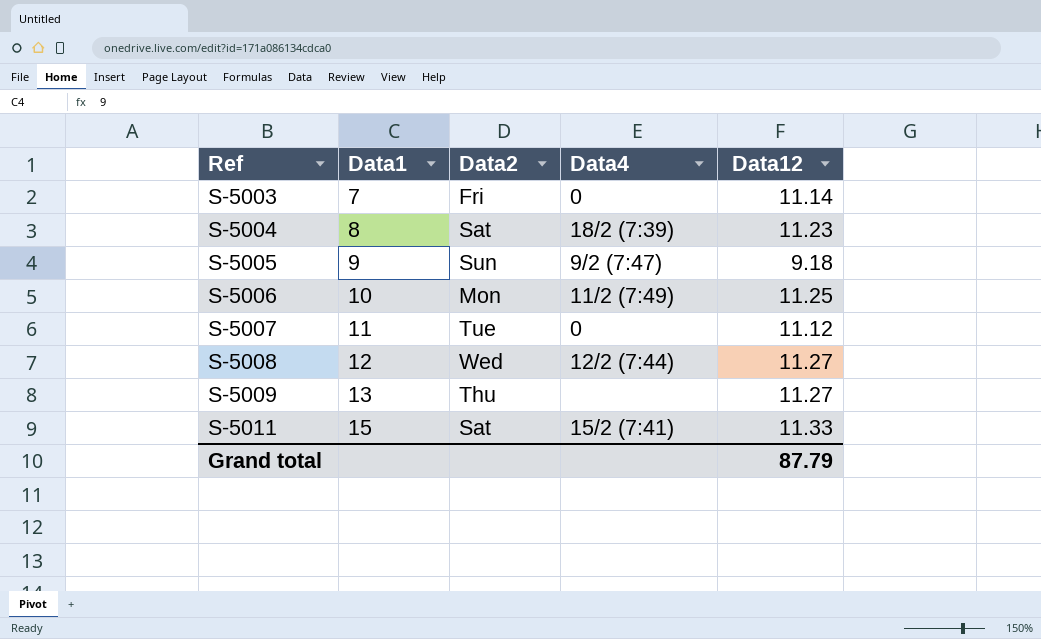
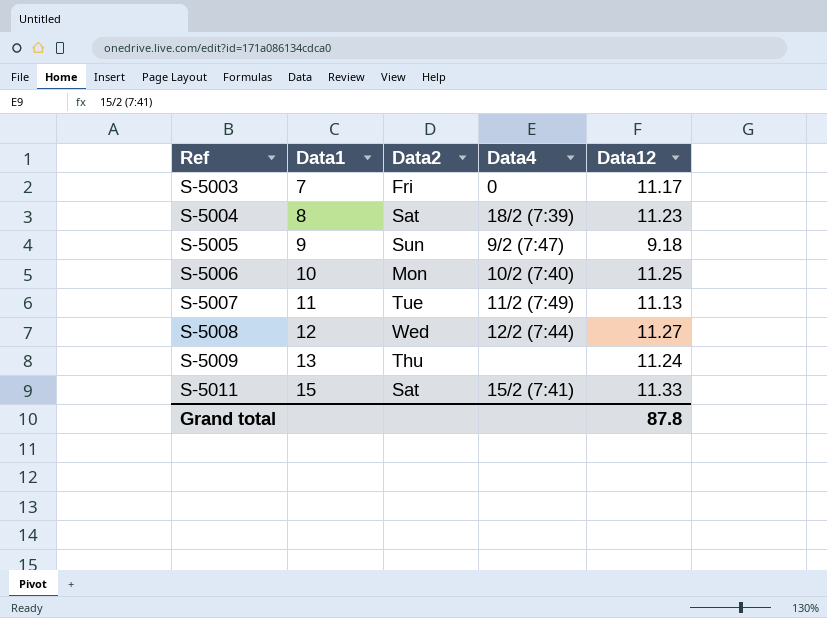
S-5003 | Data12: 11.14 -> 11.17
S-5006 | Data4: 11/2 (7:49) -> 10/2 (7:40)
S-5007 | Data4: 0 -> 11/2 (7:49)
S-5007 | Data12: 11.12 -> 11.13
S-5009 | Data12: 11.27 -> 11.24
Grand total | Data12: 87.79 -> 87.8

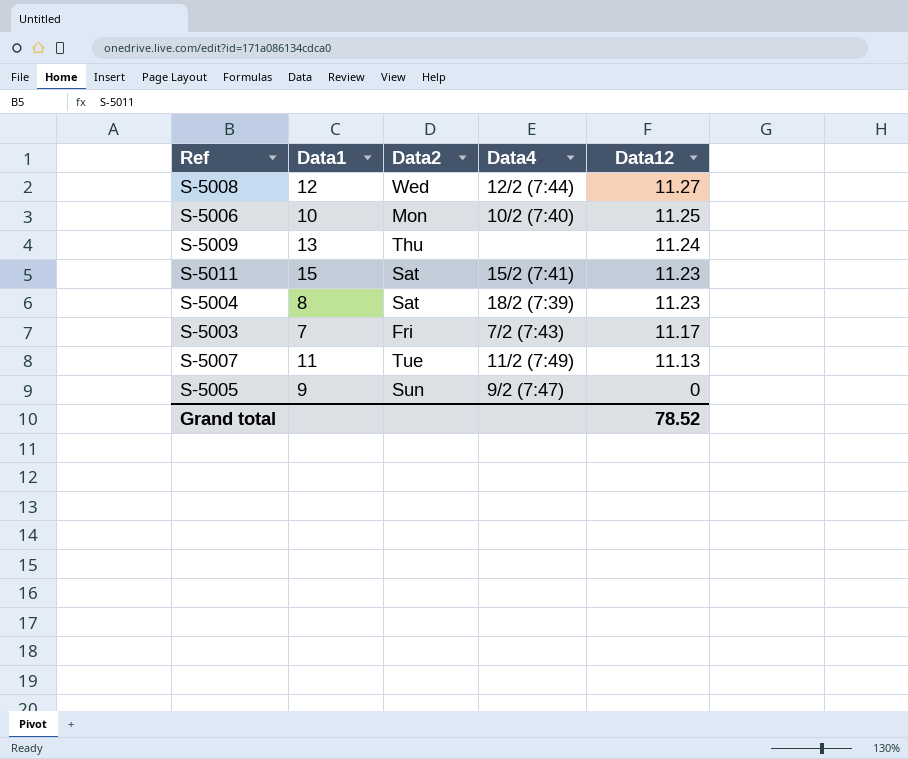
row order: Ref ascending -> Data12 descending
S-5011 | Data12: 11.33 -> 11.23
S-5003 | Data4: 0 -> 7/2 (7:43)
S-5005 | Data12: 9.18 -> 0
Grand total | Data12: 87.8 -> 78.52

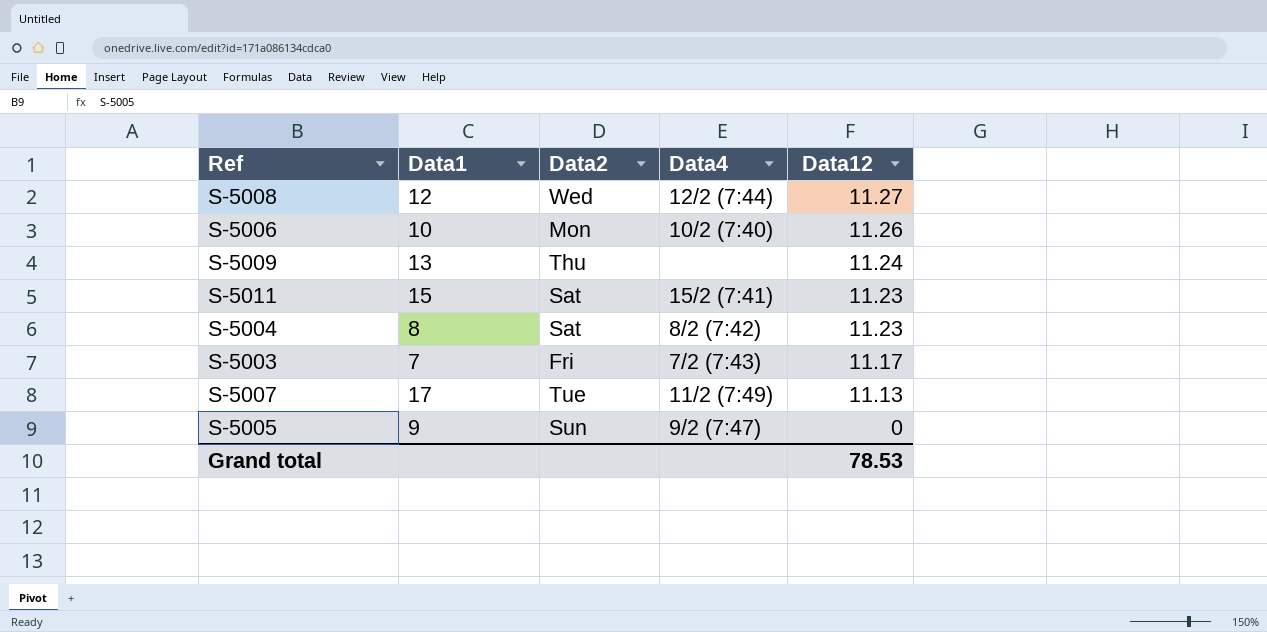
S-5006 | Data12: 11.25 -> 11.26
S-5004 | Data4: 18/2 (7:39) -> 8/2 (7:42)
S-5007 | Data1: 11 -> 17
Grand total | Data12: 78.52 -> 78.53

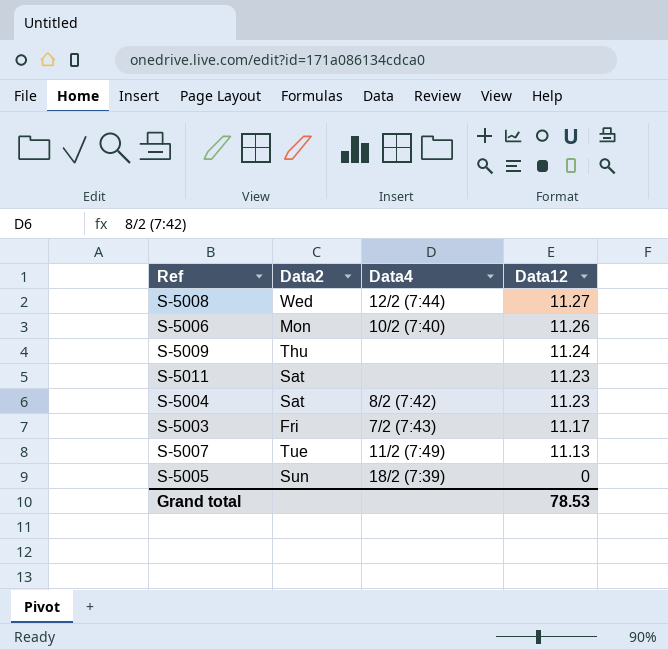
column Data1 | position: 2 -> none
S-5011 | Data4: 15/2 (7:41) -> none
S-5005 | Data4: 9/2 (7:47) -> 18/2 (7:39)

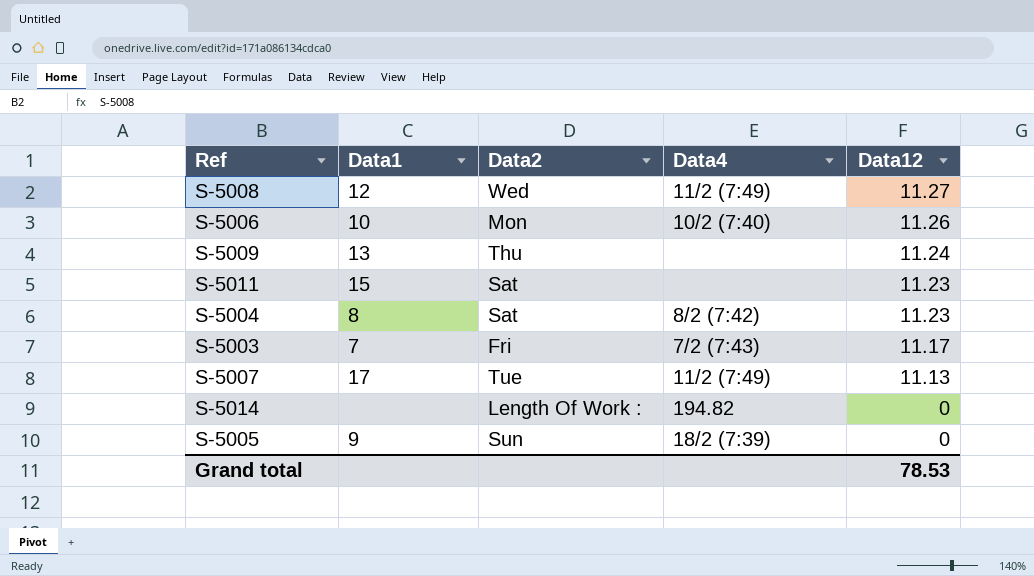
column Data1 | position: none -> 2
S-5008 | Data4: 12/2 (7:44) -> 11/2 (7:49)
row S-5014: none -> none | Length Of Work : | 194.82 | 0

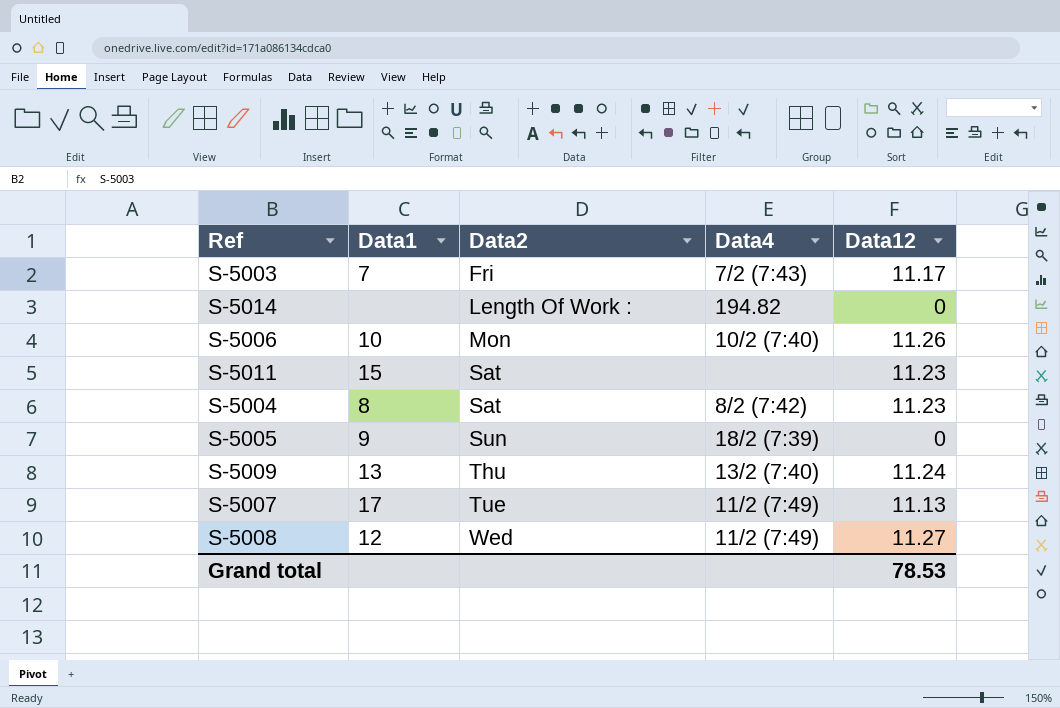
row order: Data12 descending -> Data2 ascending
S-5009 | Data4: none -> 13/2 (7:40)

